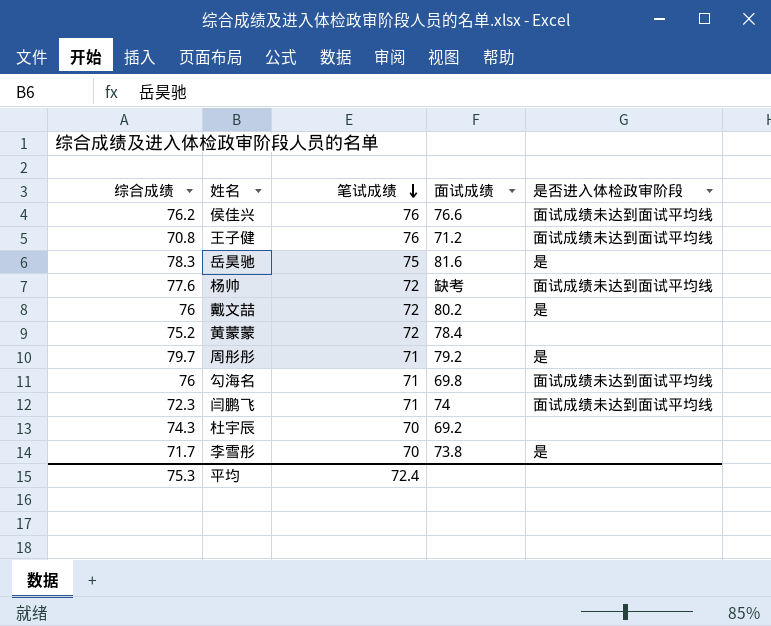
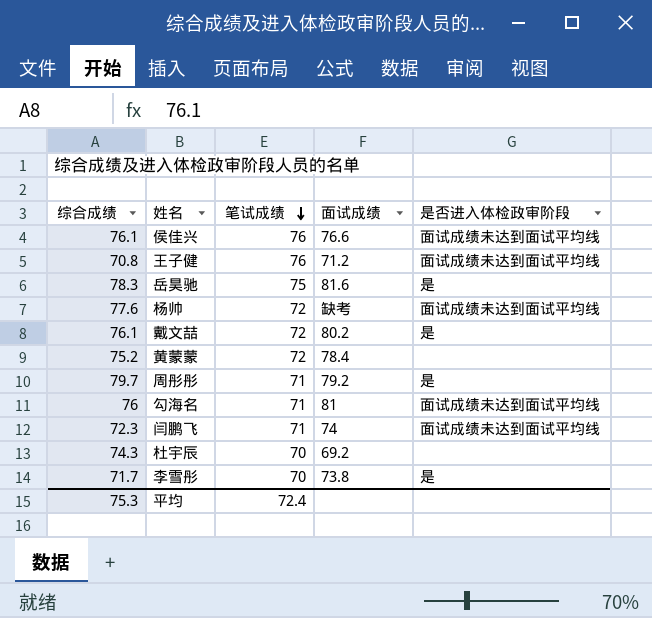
侯佳兴 | 综合成绩: 76.2 -> 76.1
戴文喆 | 综合成绩: 76 -> 76.1
勾海名 | 面试成绩: 69.8 -> 81

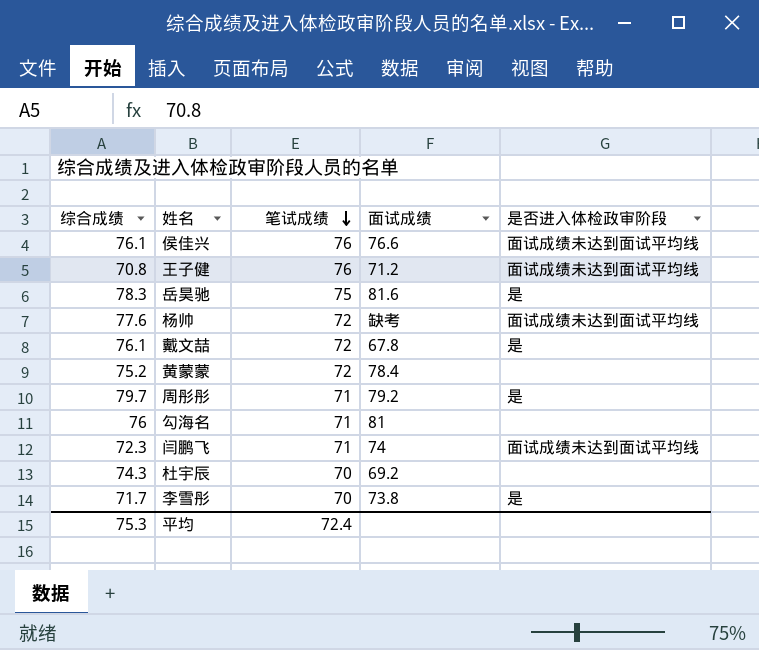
戴文喆 | 面试成绩: 80.2 -> 67.8
勾海名 | 是否进入体检政审阶段: 面试成绩未达到面试平均线 -> none

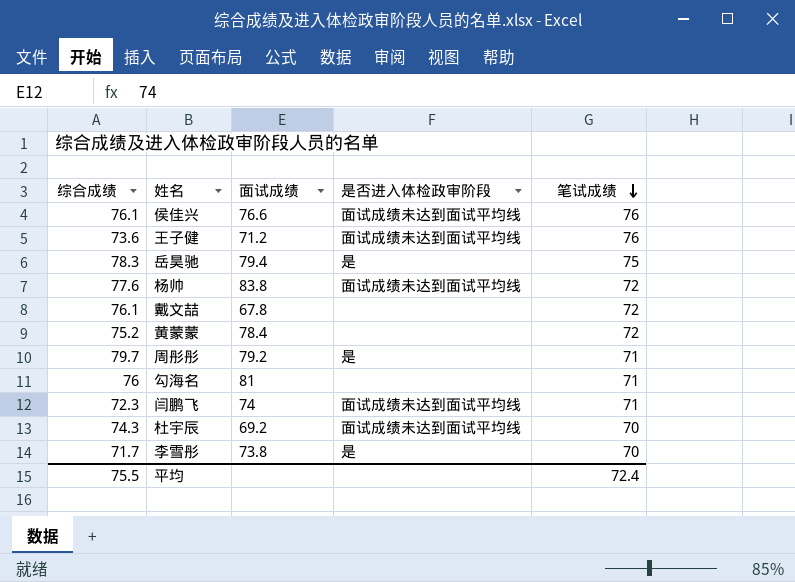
column 笔试成绩 | position: 3 -> 5
王子健 | 综合成绩: 70.8 -> 73.6
岳昊驰 | 面试成绩: 81.6 -> 79.4
杨帅 | 面试成绩: 缺考 -> 83.8
戴文喆 | 是否进入体检政审阶段: 是 -> none
杜宇辰 | 是否进入体检政审阶段: none -> 面试成绩未达到面试平均线
平均 | 综合成绩: 75.3 -> 75.5

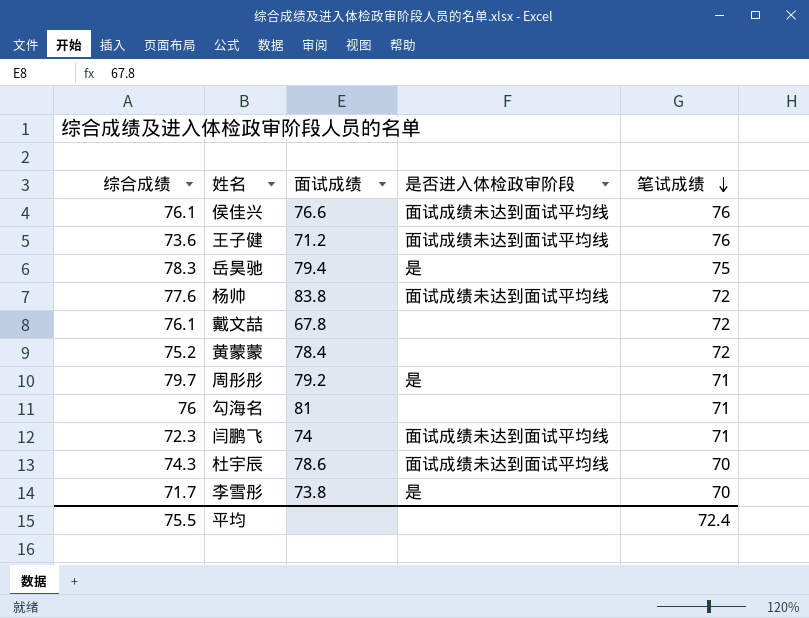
杜宇辰 | 面试成绩: 69.2 -> 78.6

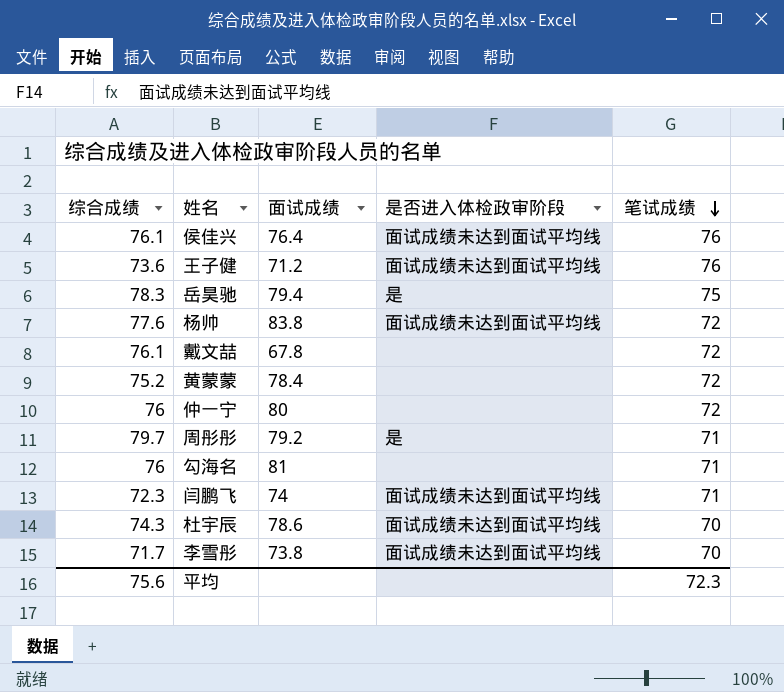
侯佳兴 | 面试成绩: 76.6 -> 76.4
row 仲一宁: none -> 76 | 80 | none | 72
李雪彤 | 是否进入体检政审阶段: 是 -> 面试成绩未达到面试平均线
平均 | 综合成绩: 75.5 -> 75.6
平均 | 笔试成绩: 72.4 -> 72.3

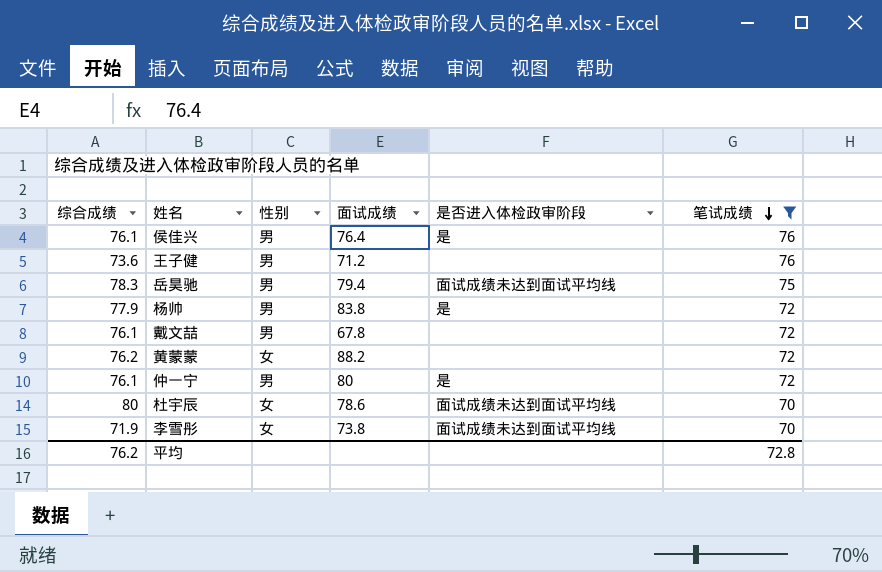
filter: none -> 笔试成绩 != 71
column 性别 | position: none -> 3
侯佳兴 | 是否进入体检政审阶段: 面试成绩未达到面试平均线 -> 是
王子健 | 是否进入体检政审阶段: 面试成绩未达到面试平均线 -> none
岳昊驰 | 是否进入体检政审阶段: 是 -> 面试成绩未达到面试平均线
杨帅 | 综合成绩: 77.6 -> 77.9
杨帅 | 是否进入体检政审阶段: 面试成绩未达到面试平均线 -> 是
黄蒙蒙 | 综合成绩: 75.2 -> 76.2
黄蒙蒙 | 面试成绩: 78.4 -> 88.2
仲一宁 | 综合成绩: 76 -> 76.1
仲一宁 | 是否进入体检政审阶段: none -> 是
杜宇辰 | 综合成绩: 74.3 -> 80
李雪彤 | 综合成绩: 71.7 -> 71.9
平均 | 综合成绩: 75.6 -> 76.2
平均 | 笔试成绩: 72.3 -> 72.8

